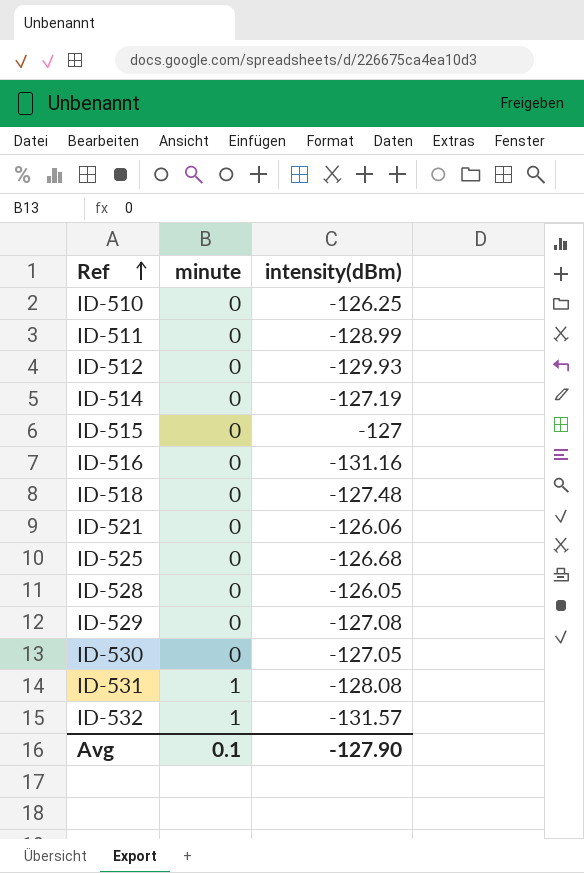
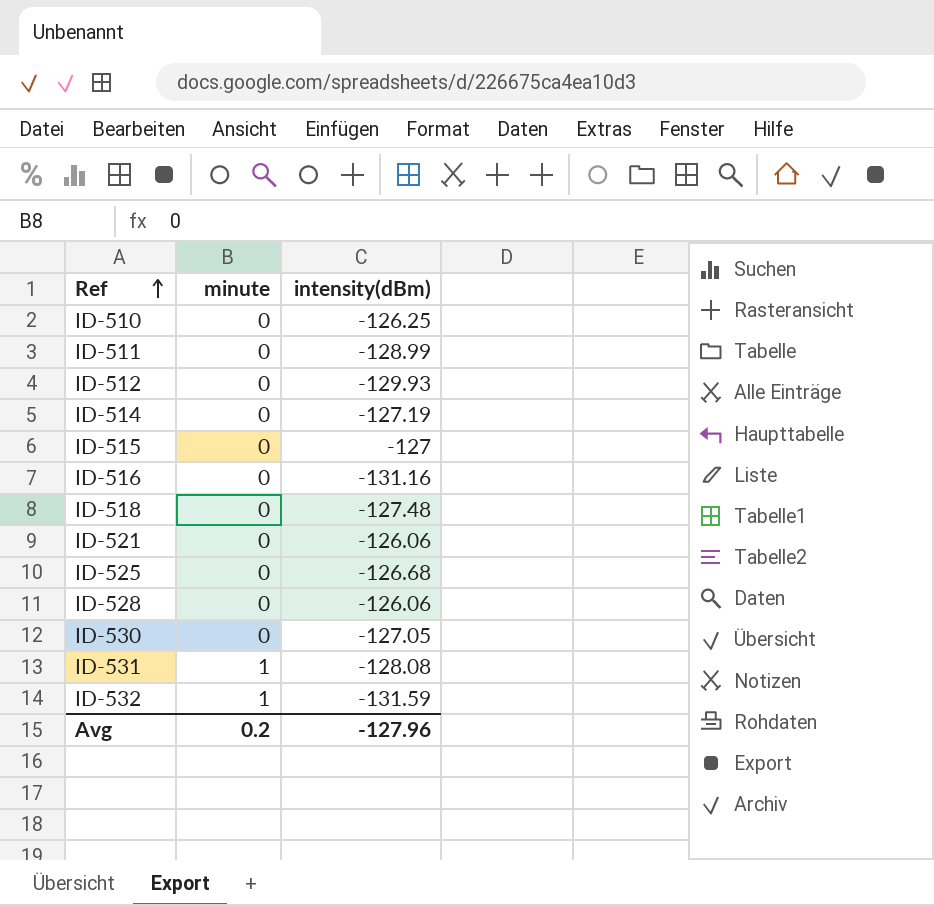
row ID-529: 0 | -127.08 -> none
ID-528 | intensity(dBm): -126.05 -> -126.06
ID-532 | intensity(dBm): -131.57 -> -131.59
Avg | minute: 0.1 -> 0.2
Avg | intensity(dBm): -127.90 -> -127.96

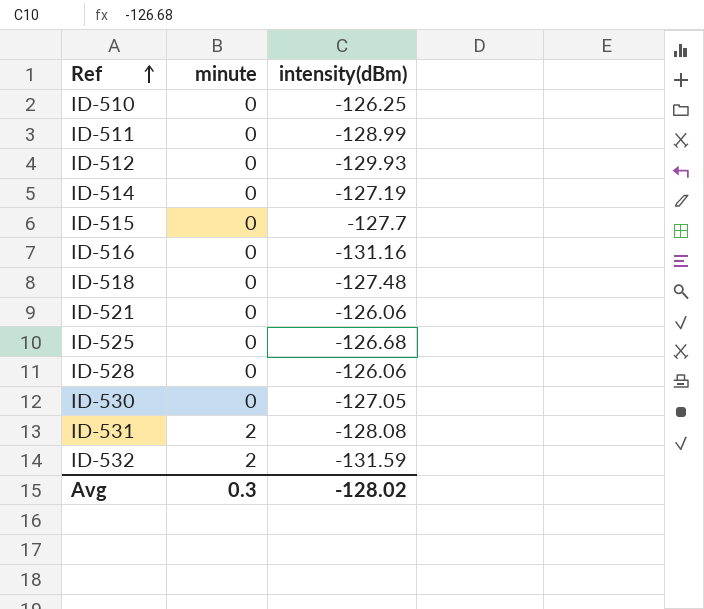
ID-515 | intensity(dBm): -127 -> -127.7
ID-531 | minute: 1 -> 2
ID-532 | minute: 1 -> 2
Avg | minute: 0.2 -> 0.3
Avg | intensity(dBm): -127.96 -> -128.02

